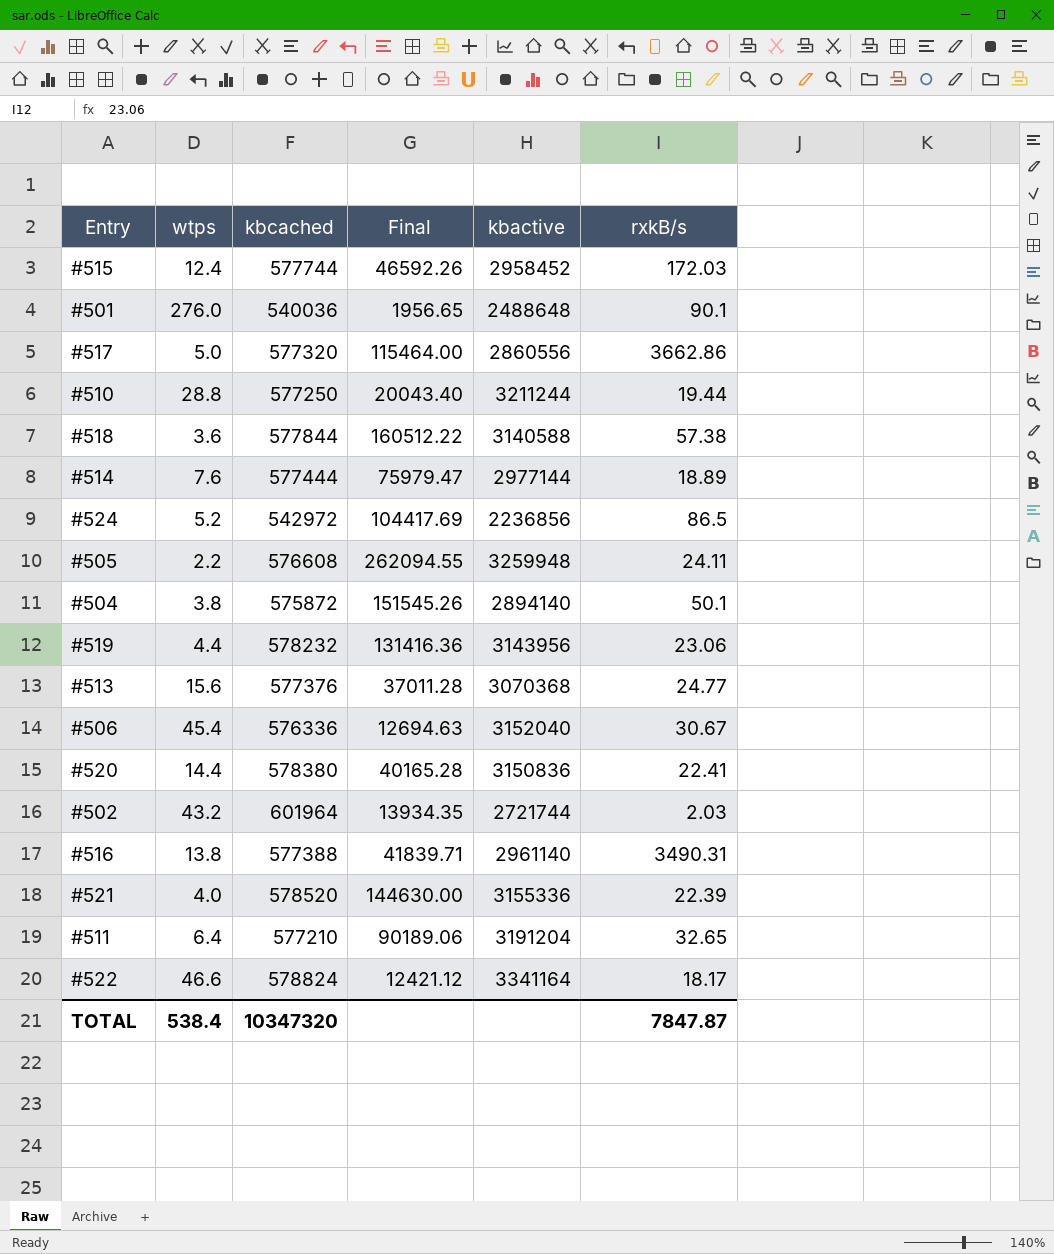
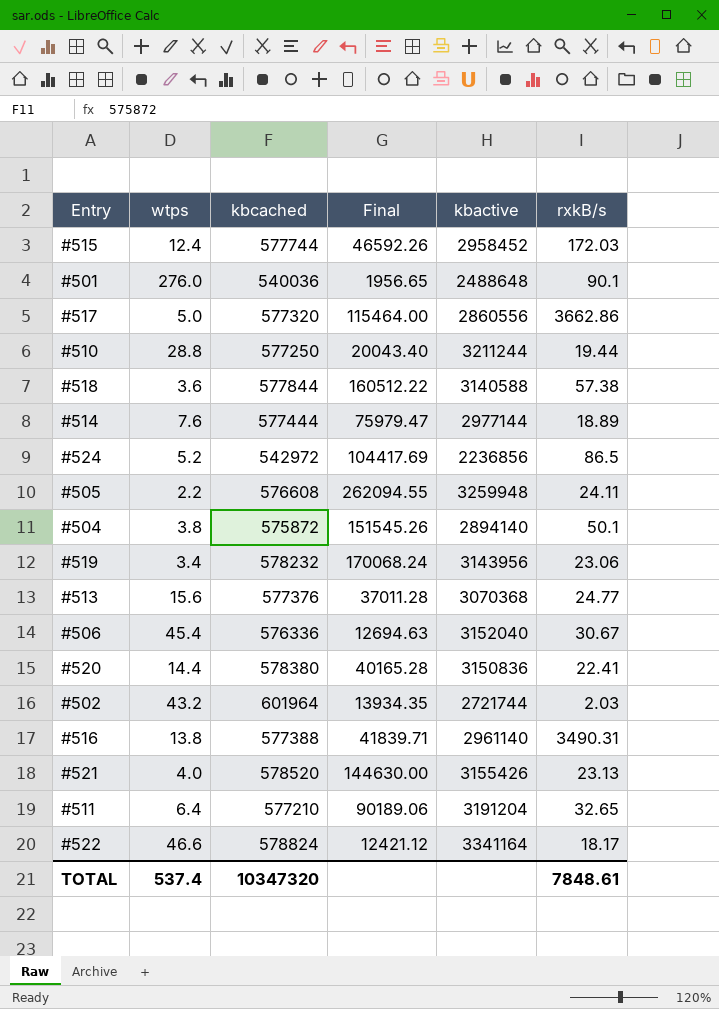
#519 | wtps: 4.4 -> 3.4
#519 | Final: 131416.36 -> 170068.24
#521 | kbactive: 3155336 -> 3155426
#521 | rxkB/s: 22.39 -> 23.13
TOTAL | wtps: 538.4 -> 537.4
TOTAL | rxkB/s: 7847.87 -> 7848.61

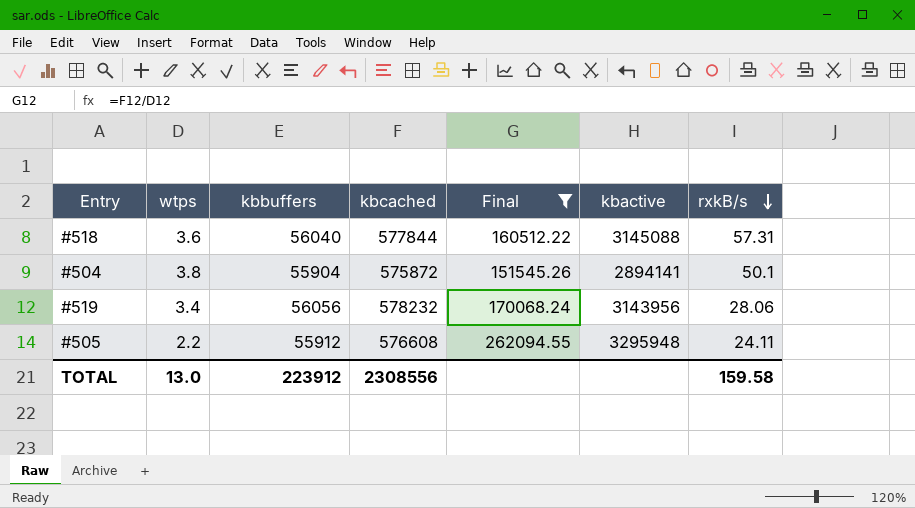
filter: none -> Final >= 151545.26
row order: none -> rxkB/s descending
column kbbuffers | position: none -> 3
#518 | kbactive: 3140588 -> 3145088
#518 | rxkB/s: 57.38 -> 57.31
#504 | kbactive: 2894140 -> 2894141
#519 | rxkB/s: 23.06 -> 28.06
#505 | kbactive: 3259948 -> 3295948
TOTAL | wtps: 537.4 -> 13.0
TOTAL | kbcached: 10347320 -> 2308556
TOTAL | rxkB/s: 7848.61 -> 159.58

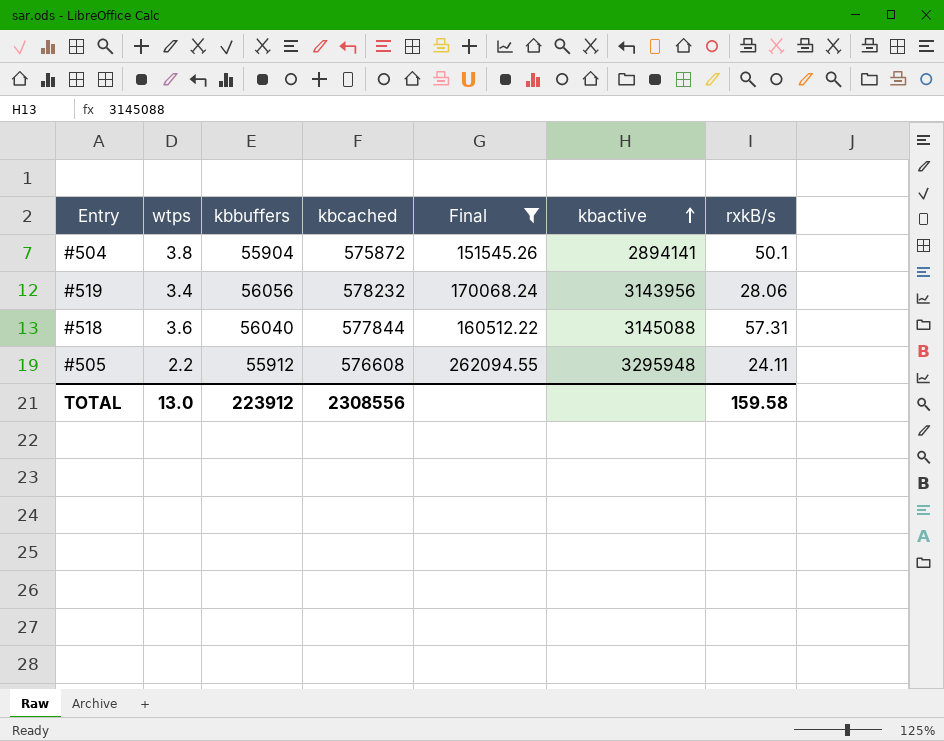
row order: rxkB/s descending -> kbactive ascending

